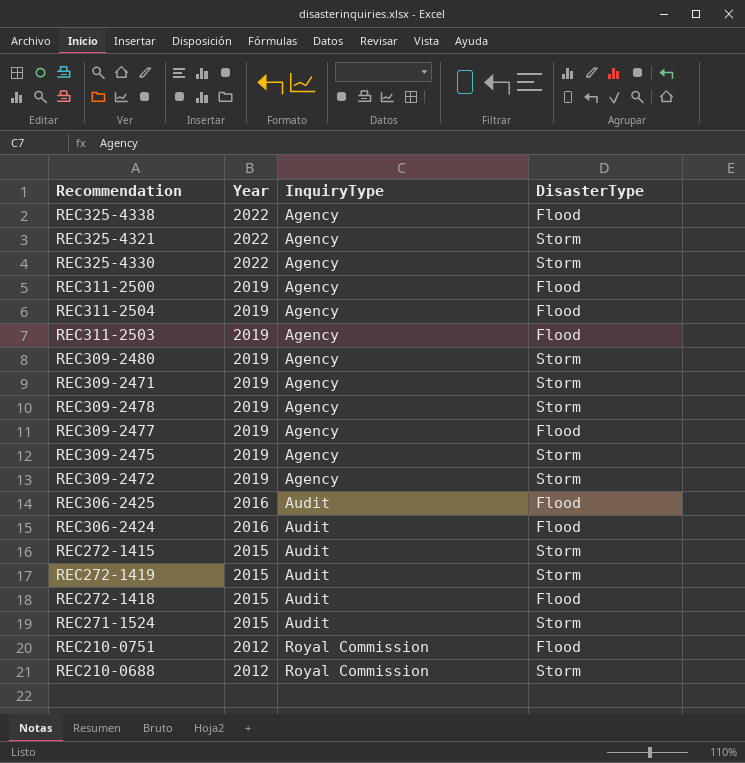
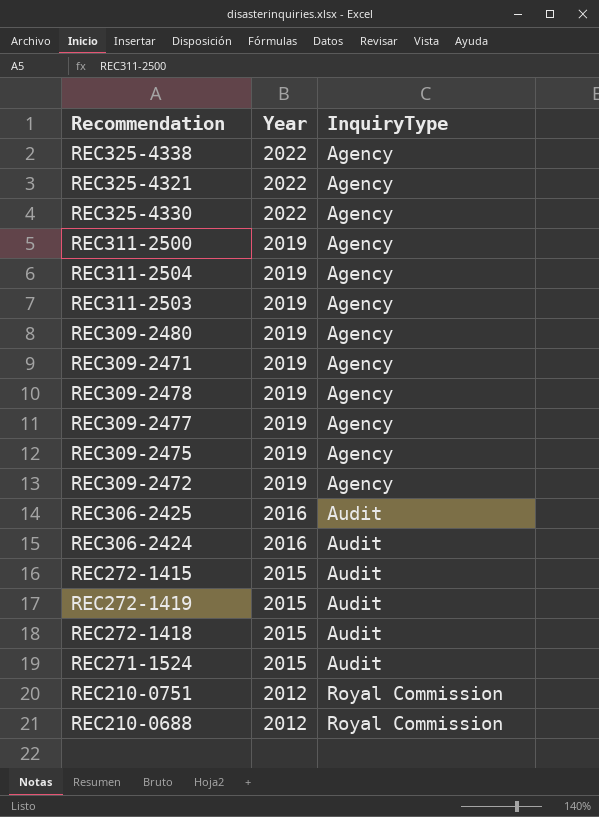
column DisasterType | position: 4 -> none

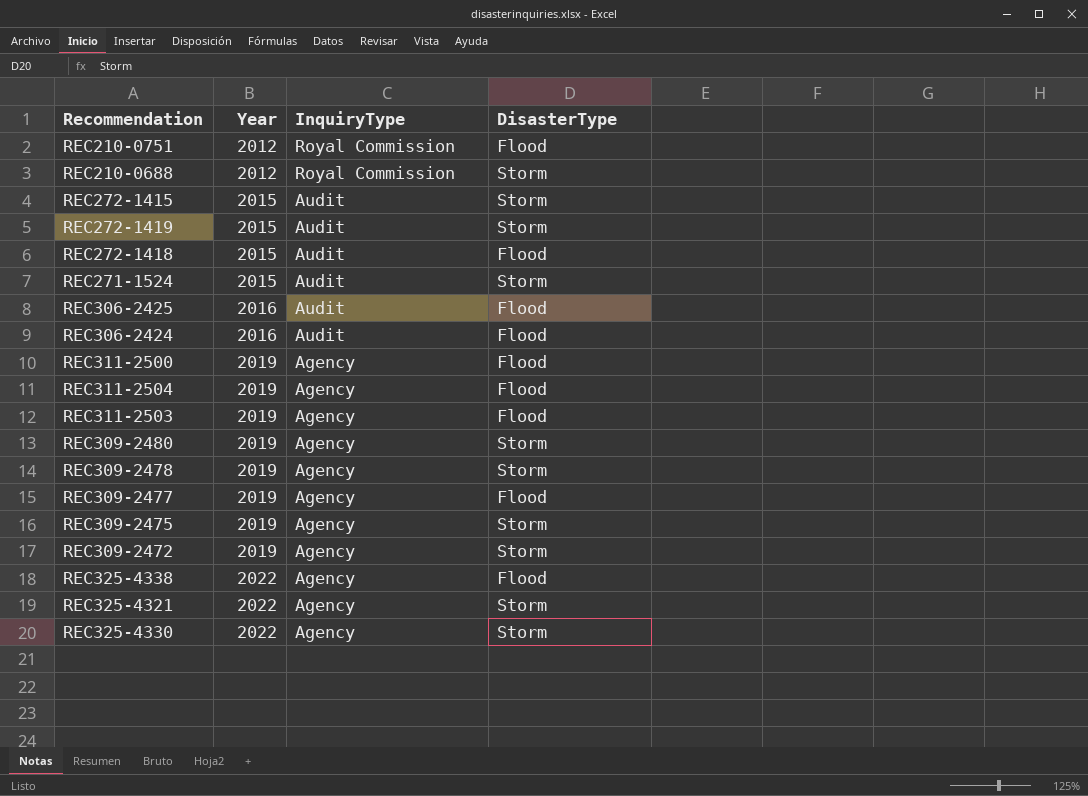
row order: Year descending -> Year ascending
column DisasterType | position: none -> 4
row REC309-2471: 2019 | Agency -> none

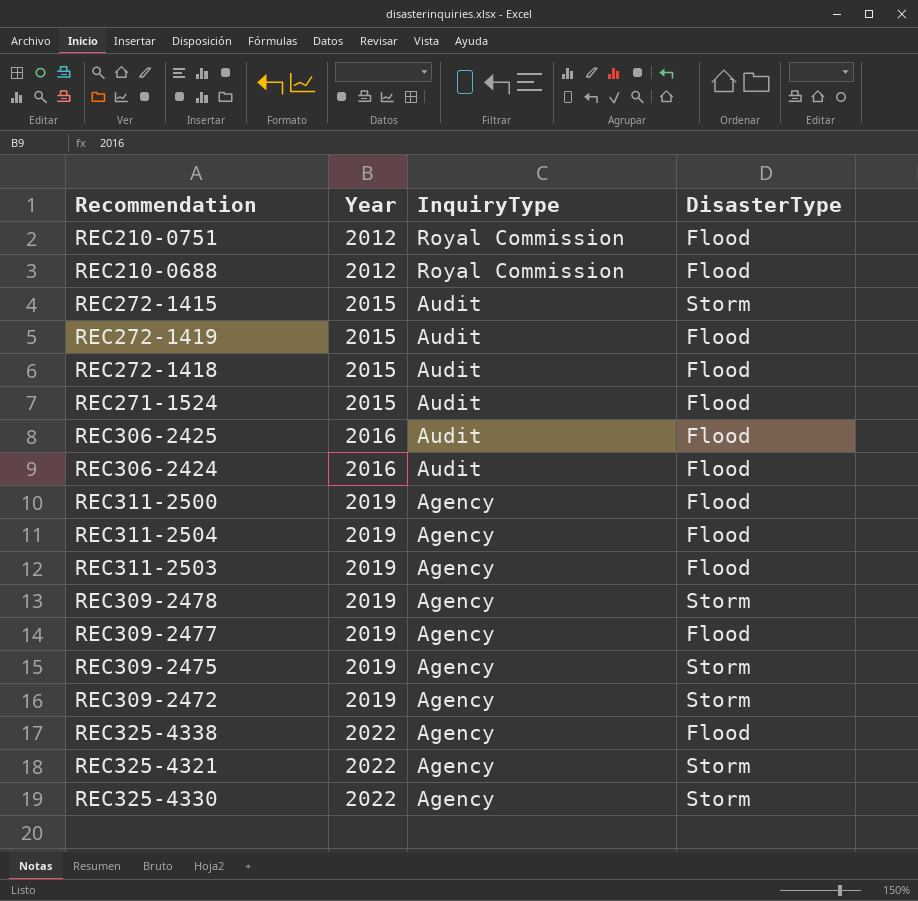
row REC309-2480: 2019 | Agency | Storm -> none
REC210-0688 | DisasterType: Storm -> Flood
REC272-1419 | DisasterType: Storm -> Flood
REC271-1524 | DisasterType: Storm -> Flood

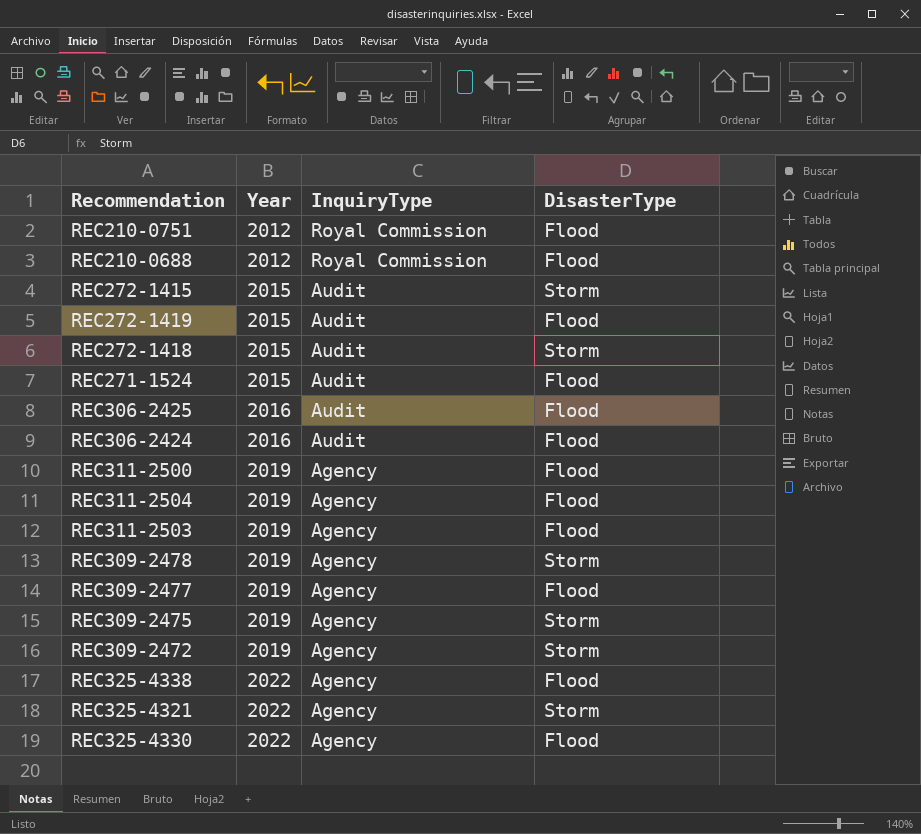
REC272-1418 | DisasterType: Flood -> Storm
REC325-4330 | DisasterType: Storm -> Flood

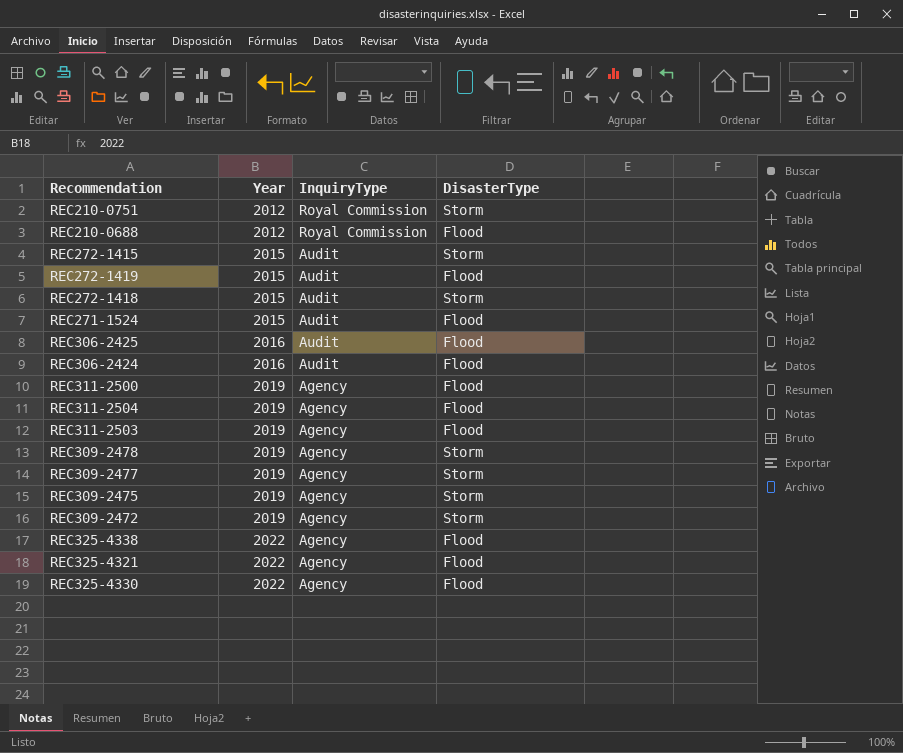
REC210-0751 | DisasterType: Flood -> Storm
REC309-2477 | DisasterType: Flood -> Storm
REC325-4321 | DisasterType: Storm -> Flood

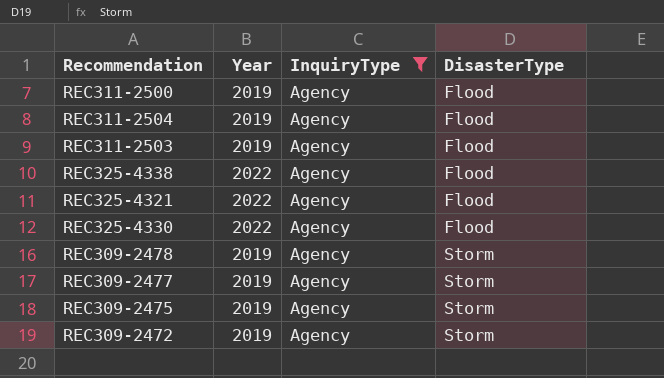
filter: none -> InquiryType = Agency
row order: Year ascending -> DisasterType ascending

